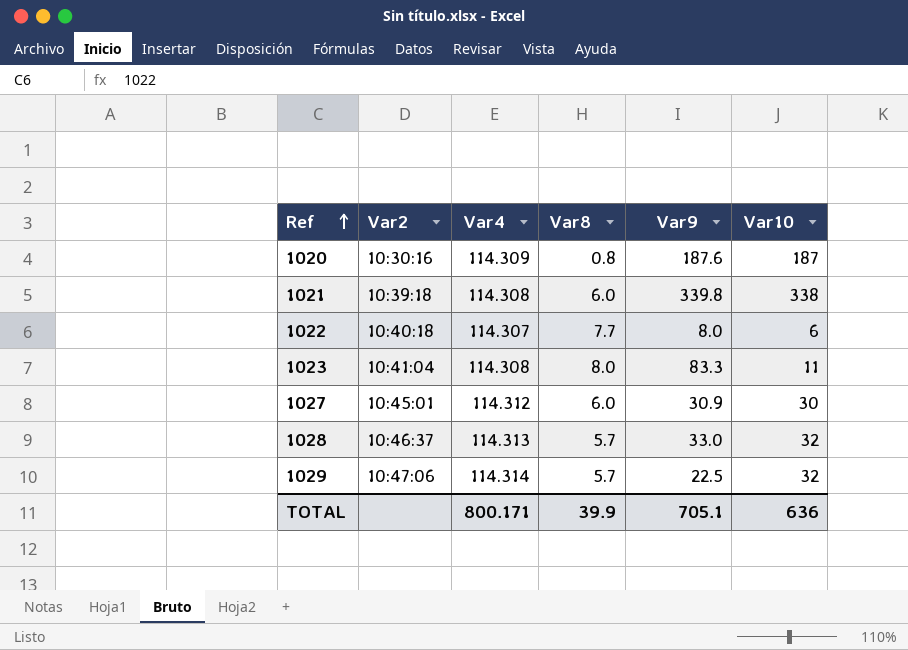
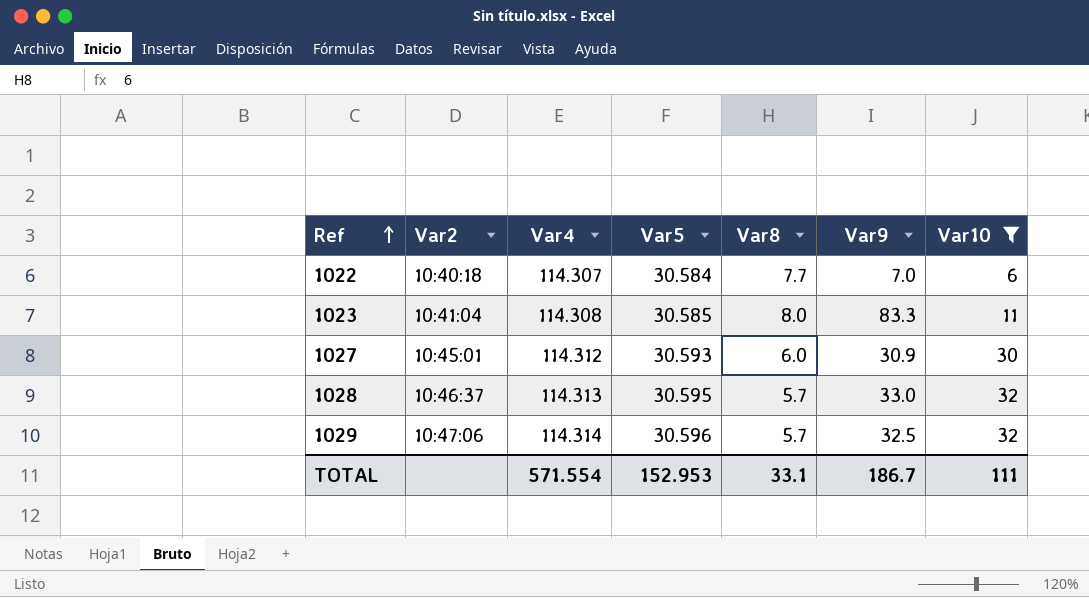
filter: none -> Var10 <= 32
column Var5 | position: none -> 4
1022 | Var9: 8.0 -> 7.0
1029 | Var9: 22.5 -> 32.5
TOTAL | Var4: 800.171 -> 571.554
TOTAL | Var8: 39.9 -> 33.1
TOTAL | Var9: 705.1 -> 186.7
TOTAL | Var10: 636 -> 111

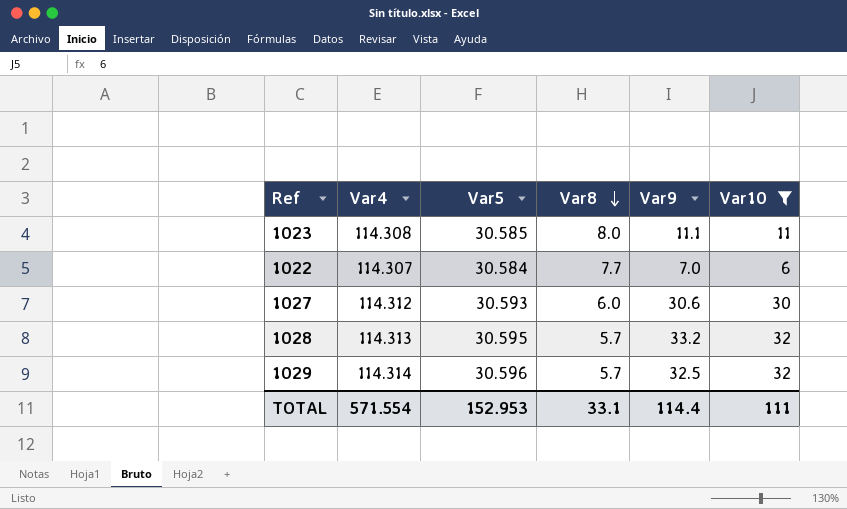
row order: Ref ascending -> Var8 descending
column Var2 | position: 2 -> none
1023 | Var9: 83.3 -> 11.1
1027 | Var9: 30.9 -> 30.6
1028 | Var9: 33.0 -> 33.2
TOTAL | Var9: 186.7 -> 114.4

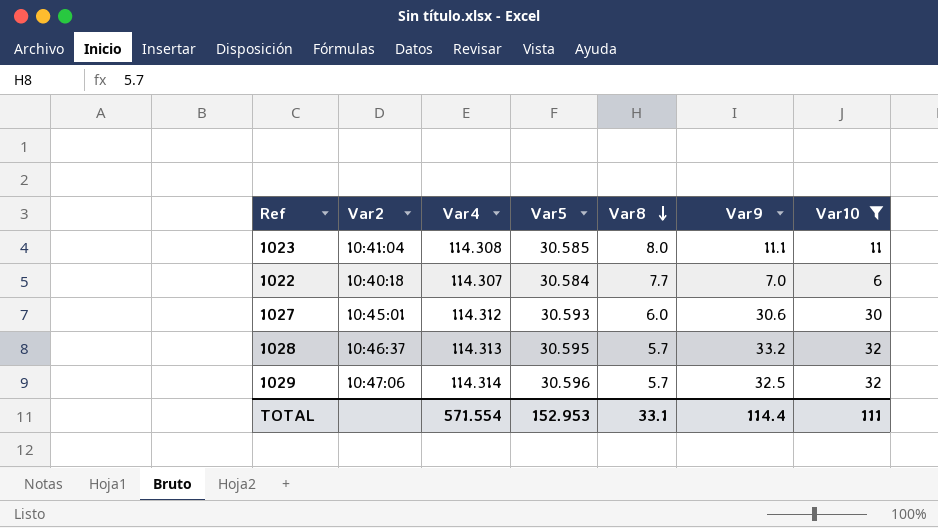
column Var2 | position: none -> 2

